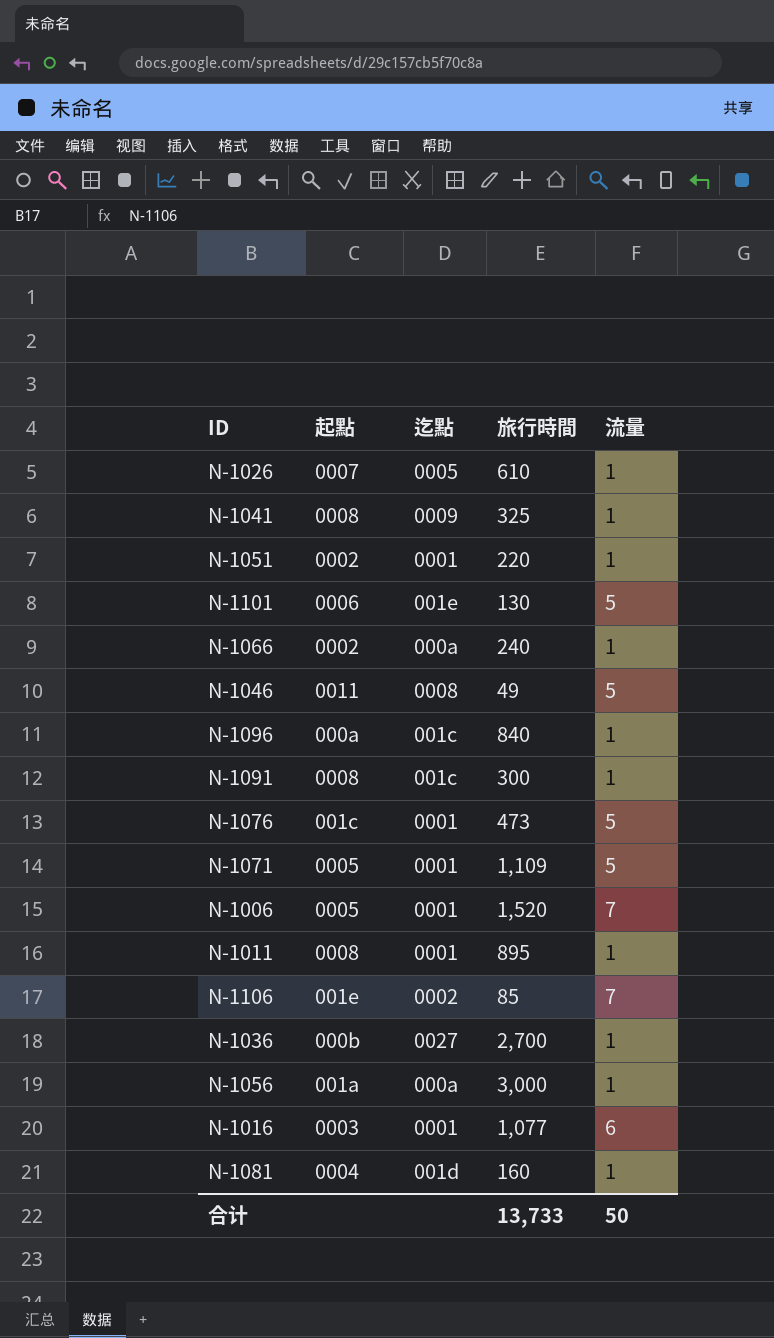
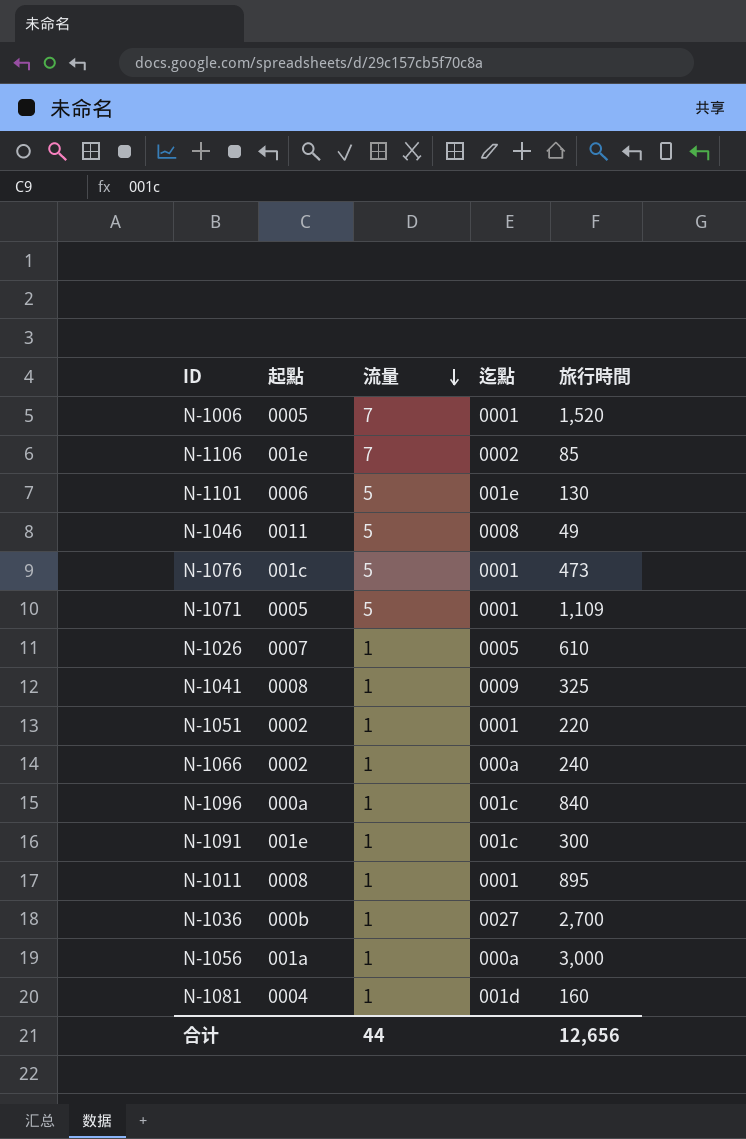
row order: none -> 流量 descending
column 流量 | position: 5 -> 3
row N-1016: 0003 | 0001 | 1,077 | 6 -> none
N-1091 | 起點: 0008 -> 001e
合计 | 流量: 50 -> 44
合计 | 旅行時間: 13,733 -> 12,656

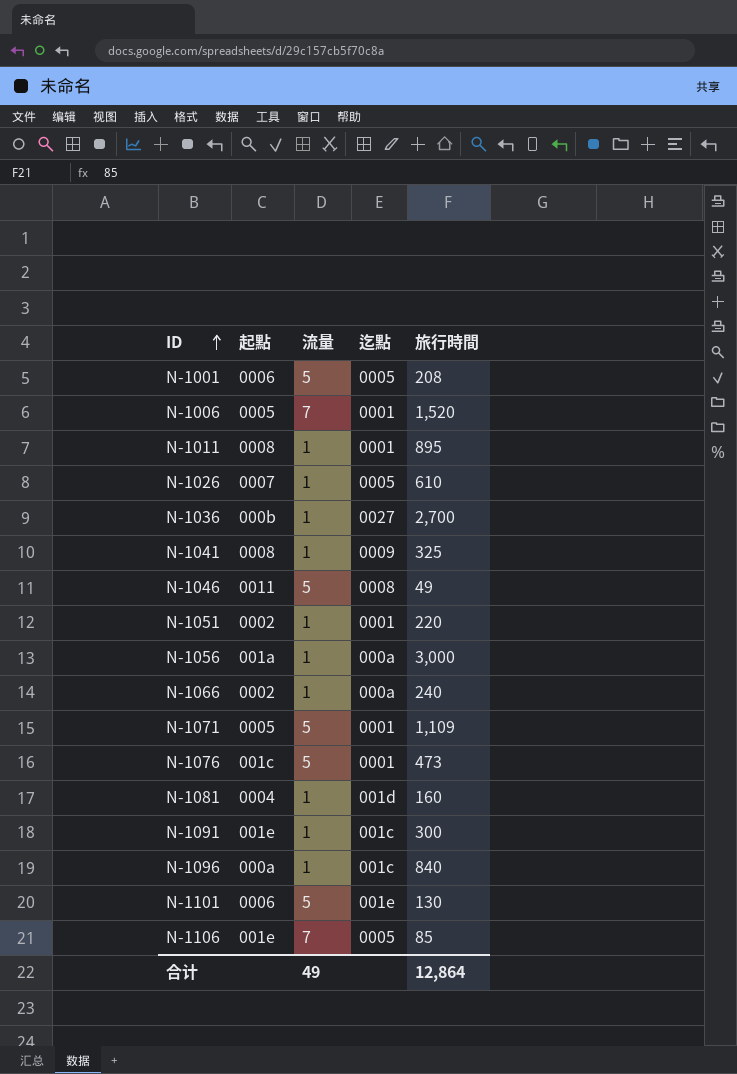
row order: 流量 descending -> ID ascending
row N-1001: none -> 0006 | 5 | 0005 | 208
N-1106 | 迄點: 0002 -> 0005
合计 | 流量: 44 -> 49
合计 | 旅行時間: 12,656 -> 12,864

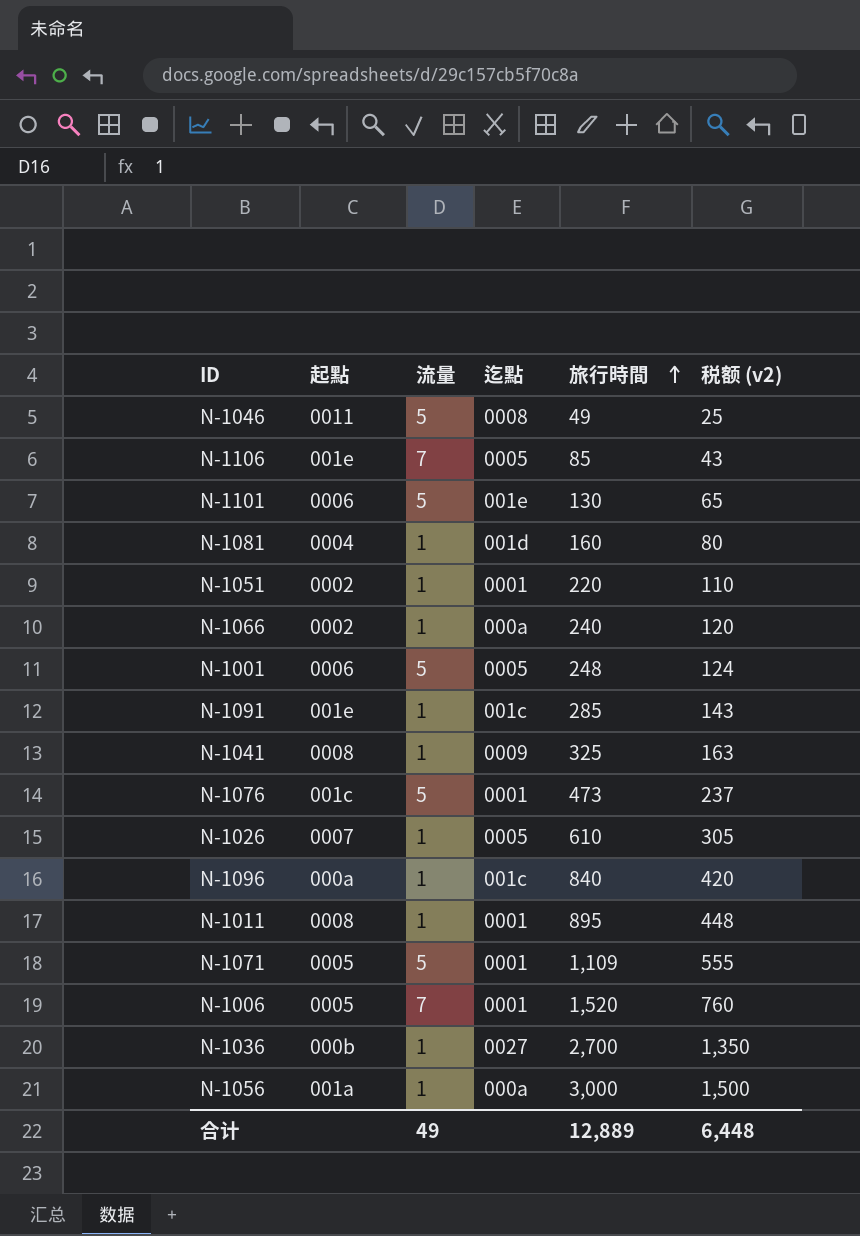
row order: ID ascending -> 旅行時間 ascending
column 税额 (v2) | formula: none -> [旅行時間] * 0.5
N-1001 | 旅行時間: 208 -> 248
N-1091 | 旅行時間: 300 -> 285
合计 | 旅行時間: 12,864 -> 12,889

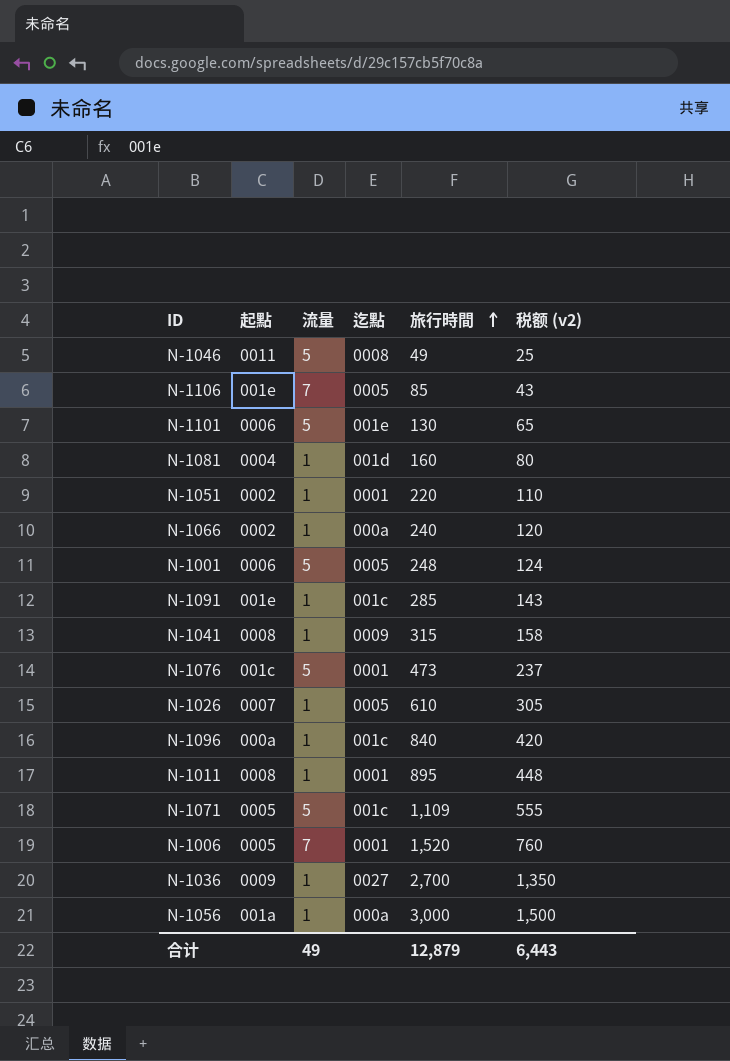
N-1041 | 旅行時間: 325 -> 315
N-1041 | 税额 (v2): 163 -> 158
N-1071 | 迄點: 0001 -> 001c
N-1036 | 起點: 000b -> 0009
合计 | 旅行時間: 12,889 -> 12,879
合计 | 税额 (v2): 6,448 -> 6,443

